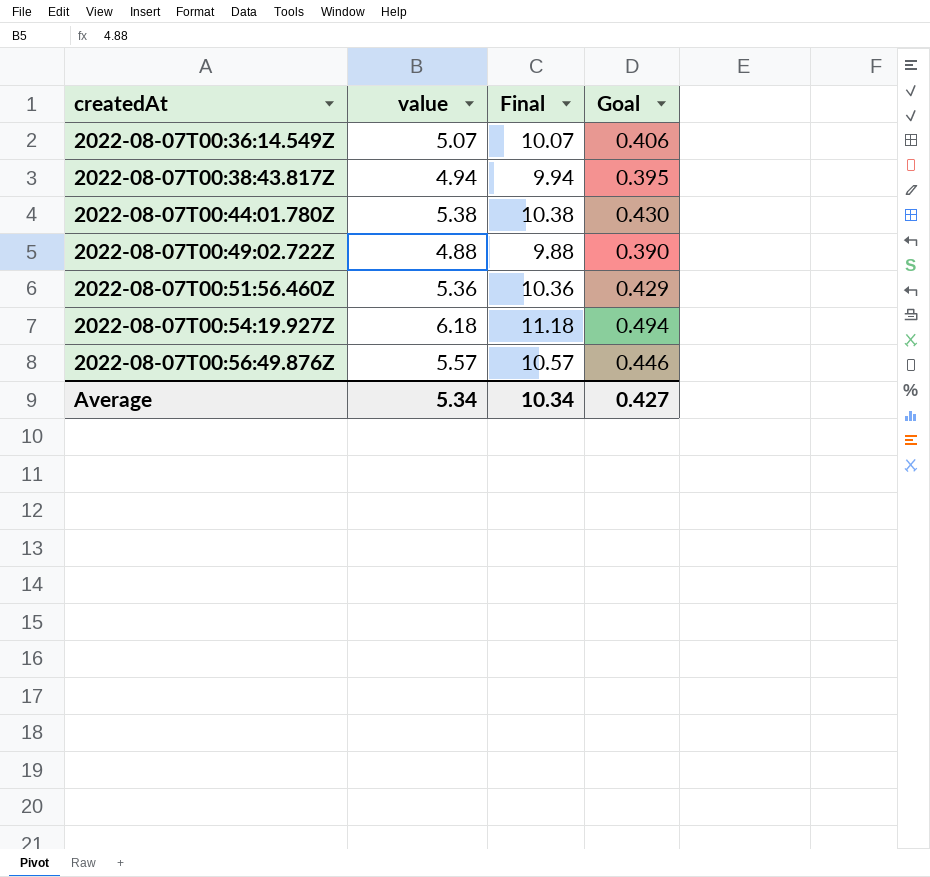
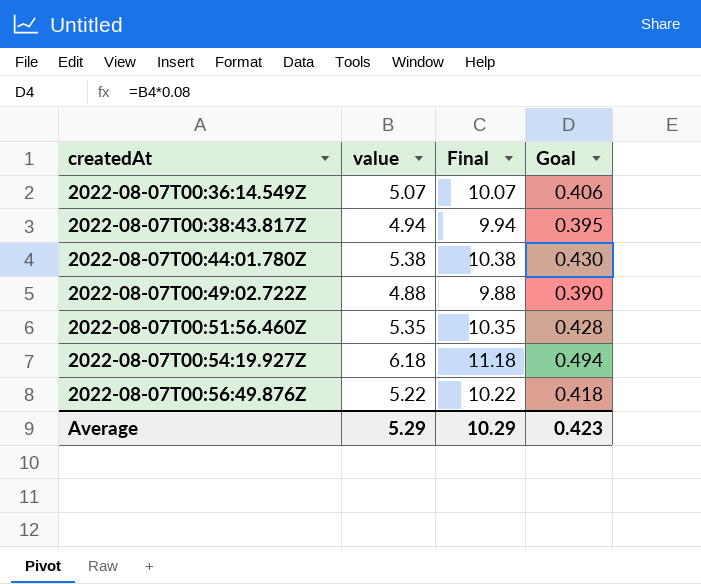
2022-08-07T00:51:56.460Z | value: 5.36 -> 5.35
2022-08-07T00:51:56.460Z | Final: 10.36 -> 10.35
2022-08-07T00:51:56.460Z | Goal: 0.429 -> 0.428
2022-08-07T00:56:49.876Z | value: 5.57 -> 5.22
2022-08-07T00:56:49.876Z | Final: 10.57 -> 10.22
2022-08-07T00:56:49.876Z | Goal: 0.446 -> 0.418
Average | value: 5.34 -> 5.29
Average | Final: 10.34 -> 10.29
Average | Goal: 0.427 -> 0.423

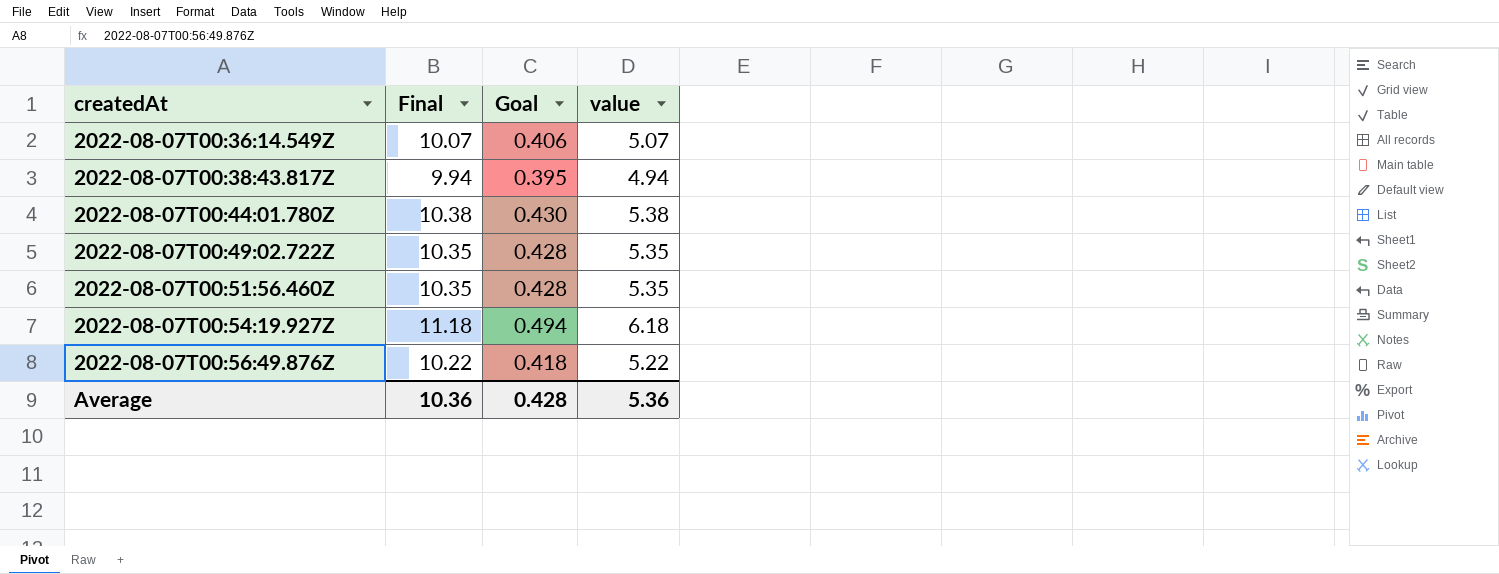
column value | position: 2 -> 4
2022-08-07T00:49:02.722Z | Final: 9.88 -> 10.35
2022-08-07T00:49:02.722Z | Goal: 0.390 -> 0.428
2022-08-07T00:49:02.722Z | value: 4.88 -> 5.35
Average | Final: 10.29 -> 10.36
Average | Goal: 0.423 -> 0.428
Average | value: 5.29 -> 5.36

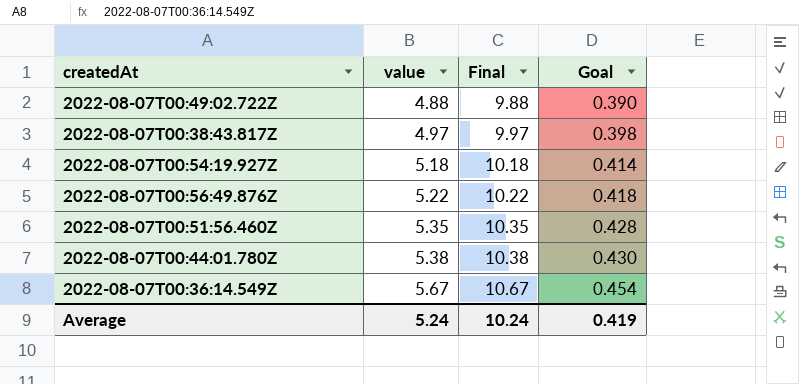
row order: createdAt ascending -> value ascending
column value | position: 4 -> 2
2022-08-07T00:49:02.722Z | value: 5.35 -> 4.88
2022-08-07T00:49:02.722Z | Final: 10.35 -> 9.88
2022-08-07T00:49:02.722Z | Goal: 0.428 -> 0.390
2022-08-07T00:38:43.817Z | value: 4.94 -> 4.97
2022-08-07T00:38:43.817Z | Final: 9.94 -> 9.97
2022-08-07T00:38:43.817Z | Goal: 0.395 -> 0.398
2022-08-07T00:54:19.927Z | value: 6.18 -> 5.18
2022-08-07T00:54:19.927Z | Final: 11.18 -> 10.18
2022-08-07T00:54:19.927Z | Goal: 0.494 -> 0.414
2022-08-07T00:36:14.549Z | value: 5.07 -> 5.67
2022-08-07T00:36:14.549Z | Final: 10.07 -> 10.67
2022-08-07T00:36:14.549Z | Goal: 0.406 -> 0.454
Average | value: 5.36 -> 5.24
Average | Final: 10.36 -> 10.24
Average | Goal: 0.428 -> 0.419

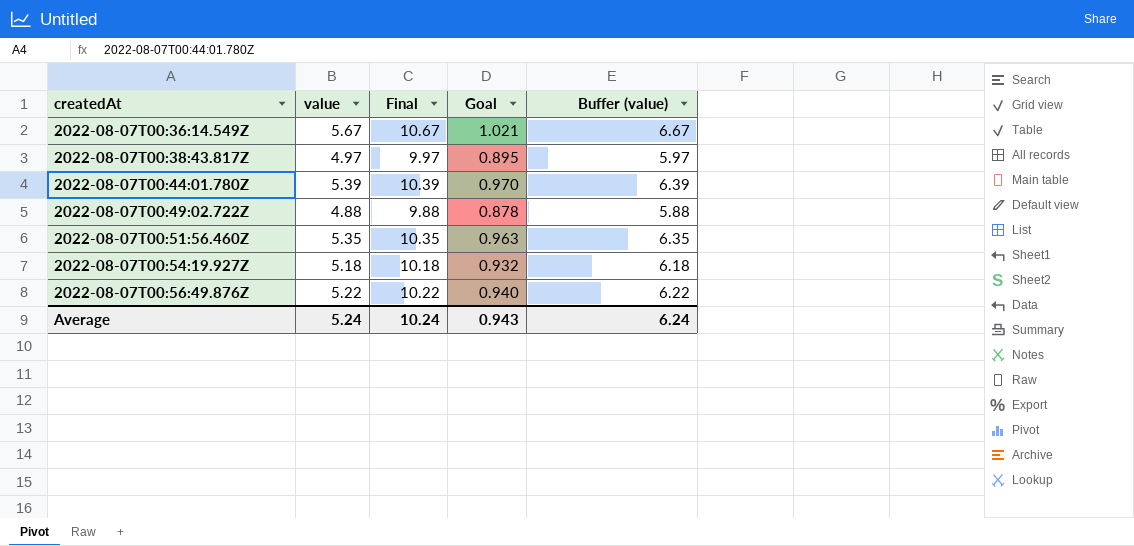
row order: value ascending -> createdAt ascending
column Goal | formula: [value] * 0.08 -> [value] * 0.18
column Buffer (value) | formula: none -> [value] + 1
2022-08-07T00:44:01.780Z | value: 5.38 -> 5.39
2022-08-07T00:44:01.780Z | Final: 10.38 -> 10.39
Average | Goal: 0.419 -> 0.943

